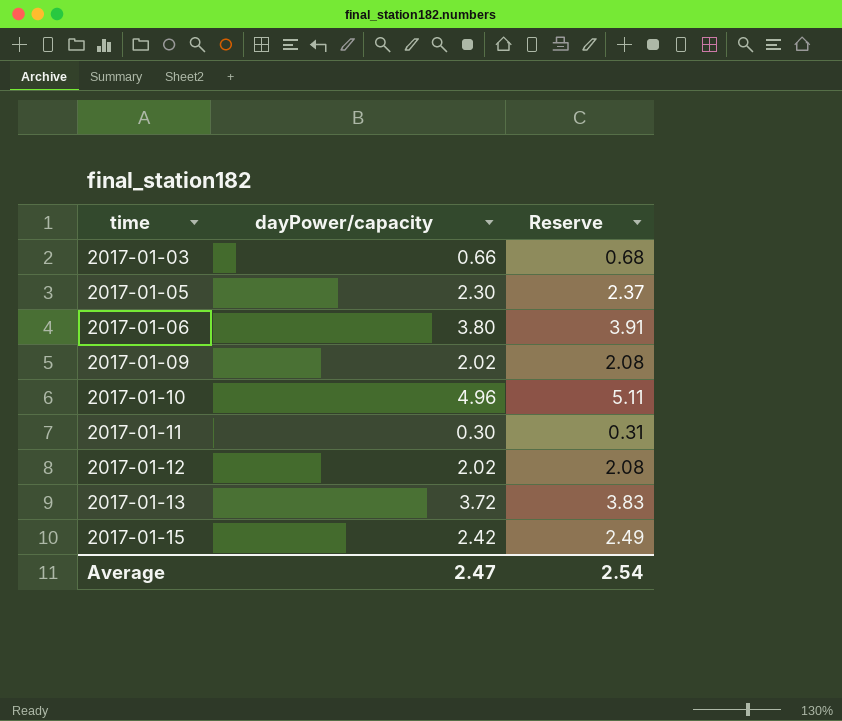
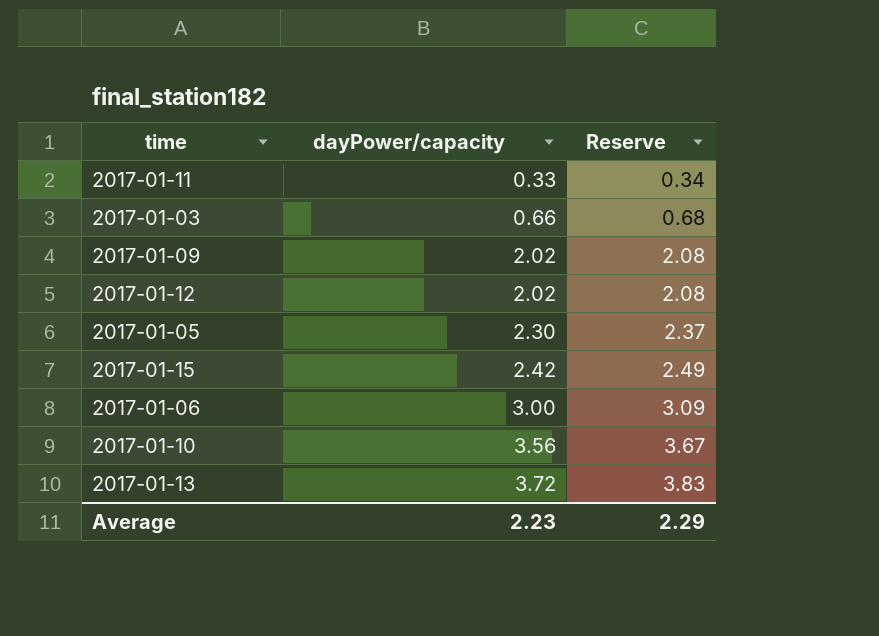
row order: time ascending -> dayPower/capacity ascending
2017-01-11 | dayPower/capacity: 0.30 -> 0.33
2017-01-11 | Reserve: 0.31 -> 0.34
2017-01-06 | dayPower/capacity: 3.80 -> 3.00
2017-01-06 | Reserve: 3.91 -> 3.09
2017-01-10 | dayPower/capacity: 4.96 -> 3.56
2017-01-10 | Reserve: 5.11 -> 3.67
Average | dayPower/capacity: 2.47 -> 2.23
Average | Reserve: 2.54 -> 2.29

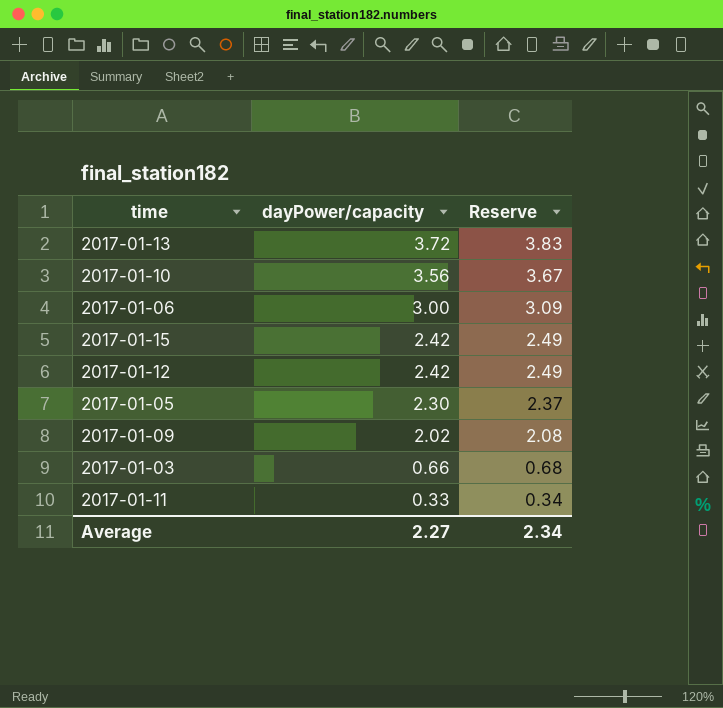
row order: dayPower/capacity ascending -> dayPower/capacity descending
2017-01-12 | dayPower/capacity: 2.02 -> 2.42
2017-01-12 | Reserve: 2.08 -> 2.49
Average | dayPower/capacity: 2.23 -> 2.27
Average | Reserve: 2.29 -> 2.34

